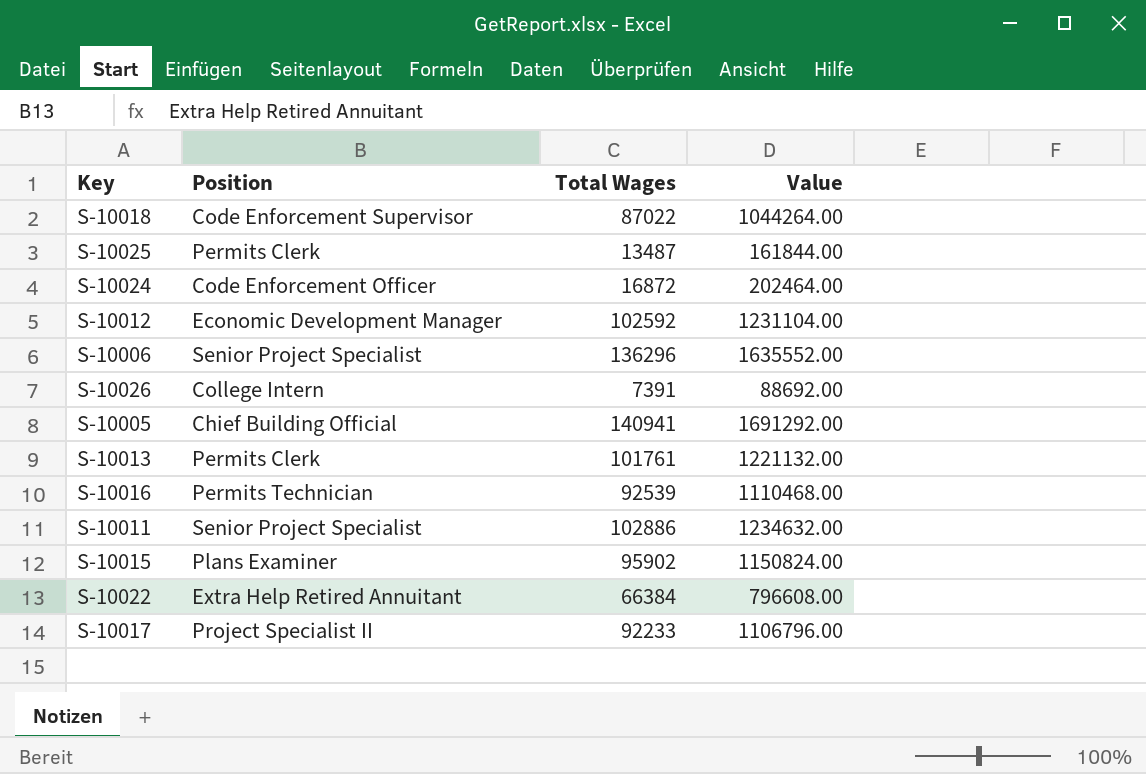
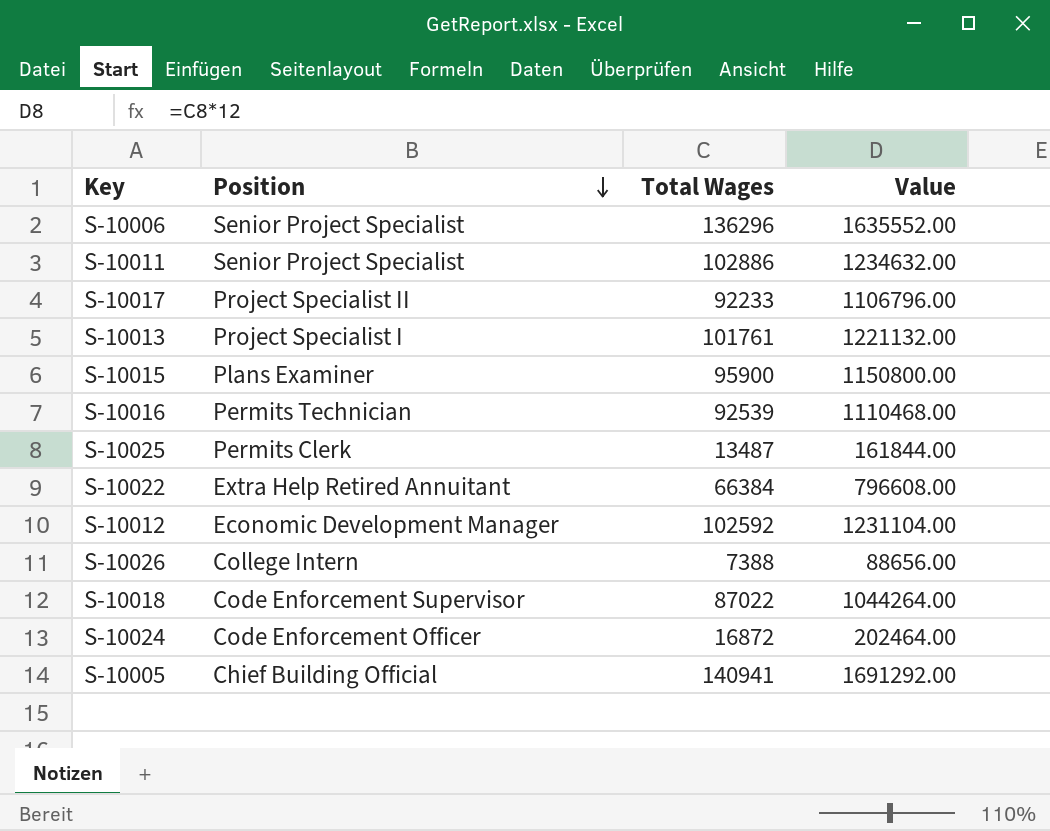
row order: none -> Position descending
S-10013 | Position: Permits Clerk -> Project Specialist I
S-10015 | Total Wages: 95902 -> 95900
S-10015 | Value: 1150824.00 -> 1150800.00
S-10026 | Total Wages: 7391 -> 7388
S-10026 | Value: 88692.00 -> 88656.00

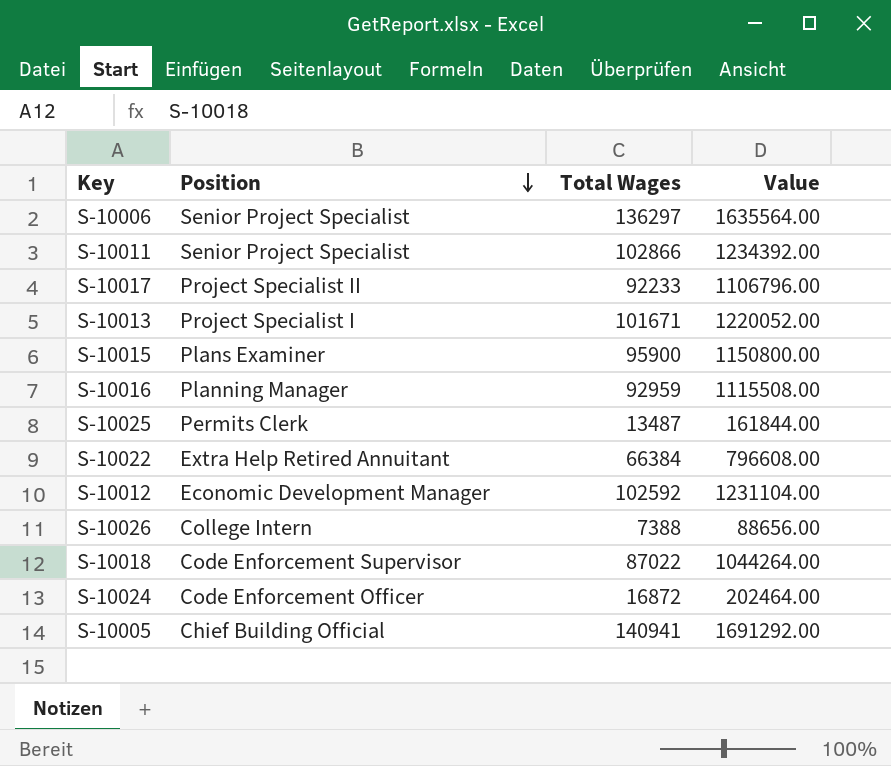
S-10006 | Total Wages: 136296 -> 136297
S-10006 | Value: 1635552.00 -> 1635564.00
S-10011 | Total Wages: 102886 -> 102866
S-10011 | Value: 1234632.00 -> 1234392.00
S-10013 | Total Wages: 101761 -> 101671
S-10013 | Value: 1221132.00 -> 1220052.00
S-10016 | Position: Permits Technician -> Planning Manager
S-10016 | Total Wages: 92539 -> 92959
S-10016 | Value: 1110468.00 -> 1115508.00

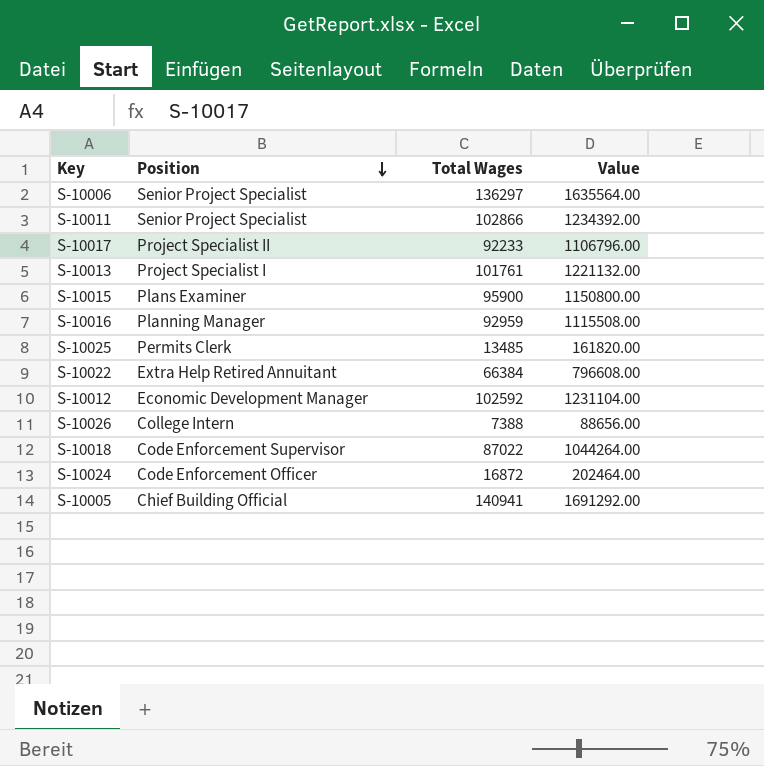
S-10013 | Total Wages: 101671 -> 101761
S-10013 | Value: 1220052.00 -> 1221132.00
S-10025 | Total Wages: 13487 -> 13485
S-10025 | Value: 161844.00 -> 161820.00

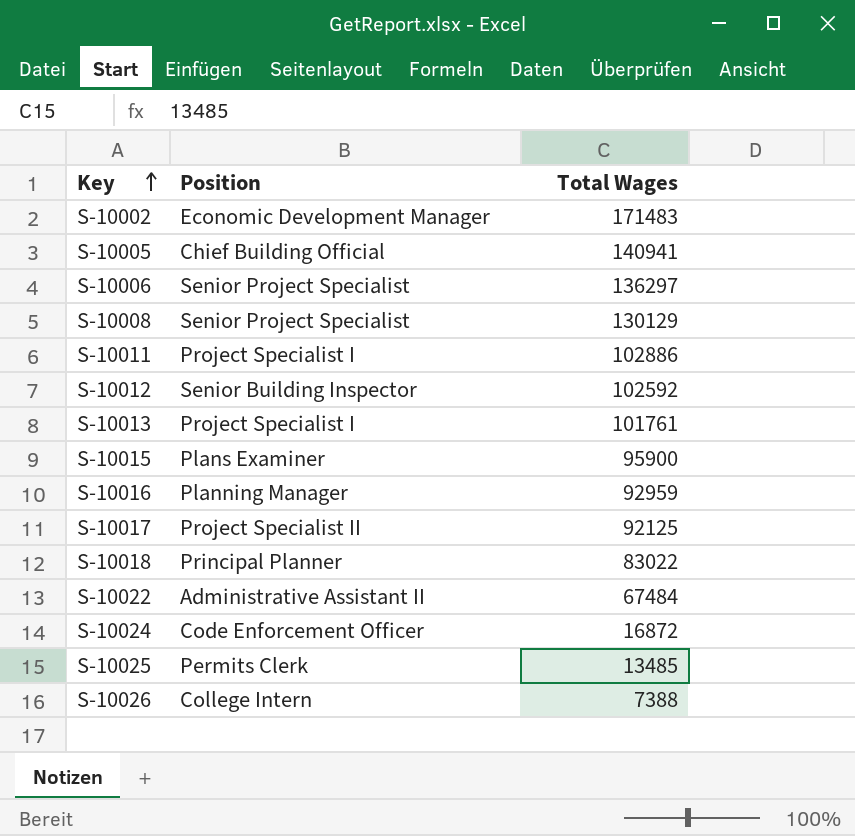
row order: Position descending -> Key ascending
column Value | formula: [Total Wages] * 12 -> none
row S-10002: none -> Economic Development Manager | 171483
row S-10008: none -> Senior Project Specialist | 130129
S-10011 | Position: Senior Project Specialist -> Project Specialist I
S-10011 | Total Wages: 102866 -> 102886
S-10012 | Position: Economic Development Manager -> Senior Building Inspector
S-10017 | Total Wages: 92233 -> 92125
S-10018 | Position: Code Enforcement Supervisor -> Principal Planner
S-10018 | Total Wages: 87022 -> 83022
S-10022 | Position: Extra Help Retired Annuitant -> Administrative Assistant II
S-10022 | Total Wages: 66384 -> 67484

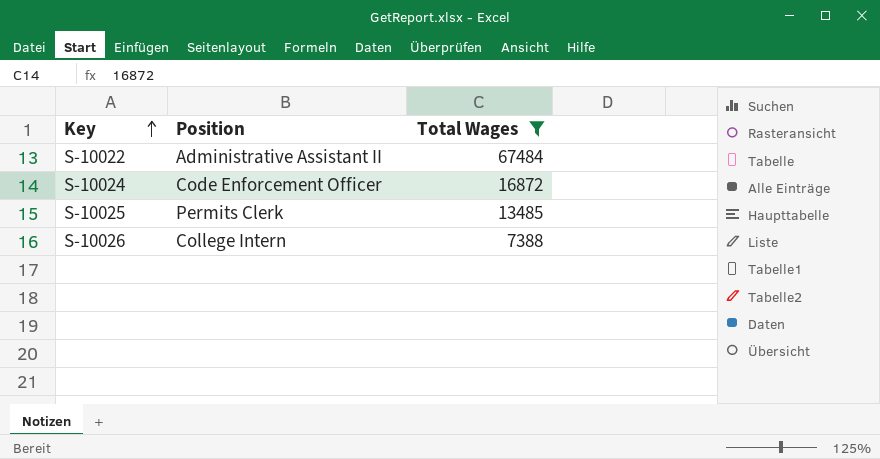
filter: none -> Total Wages <= 67484

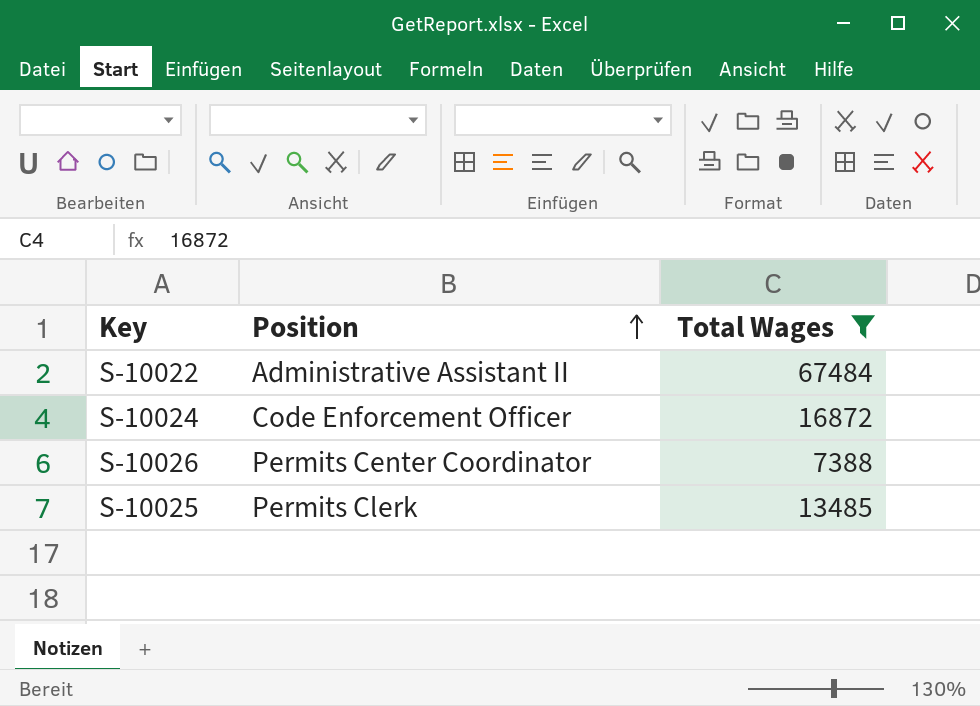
row order: Key ascending -> Position ascending
S-10026 | Position: College Intern -> Permits Center Coordinator

